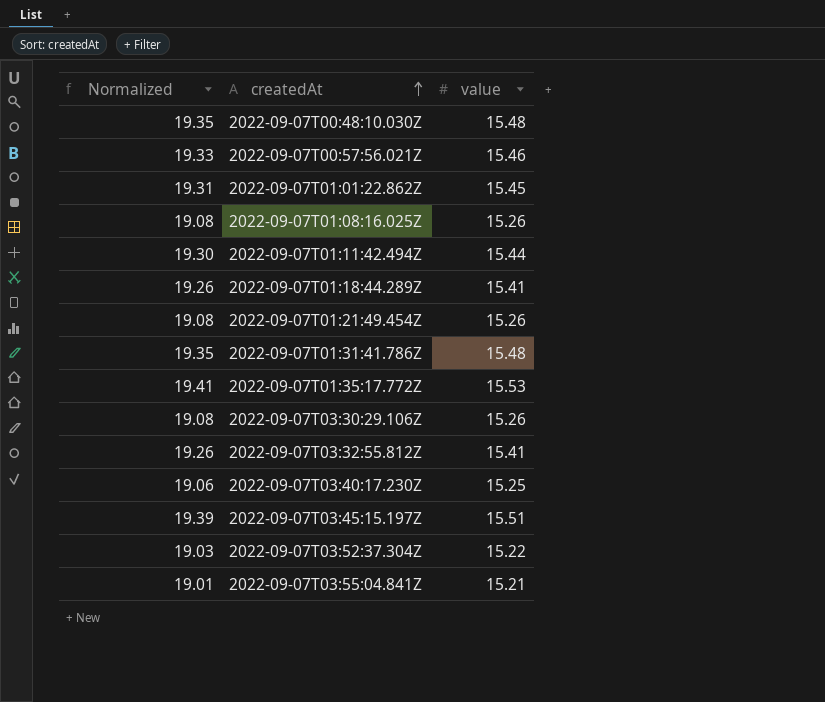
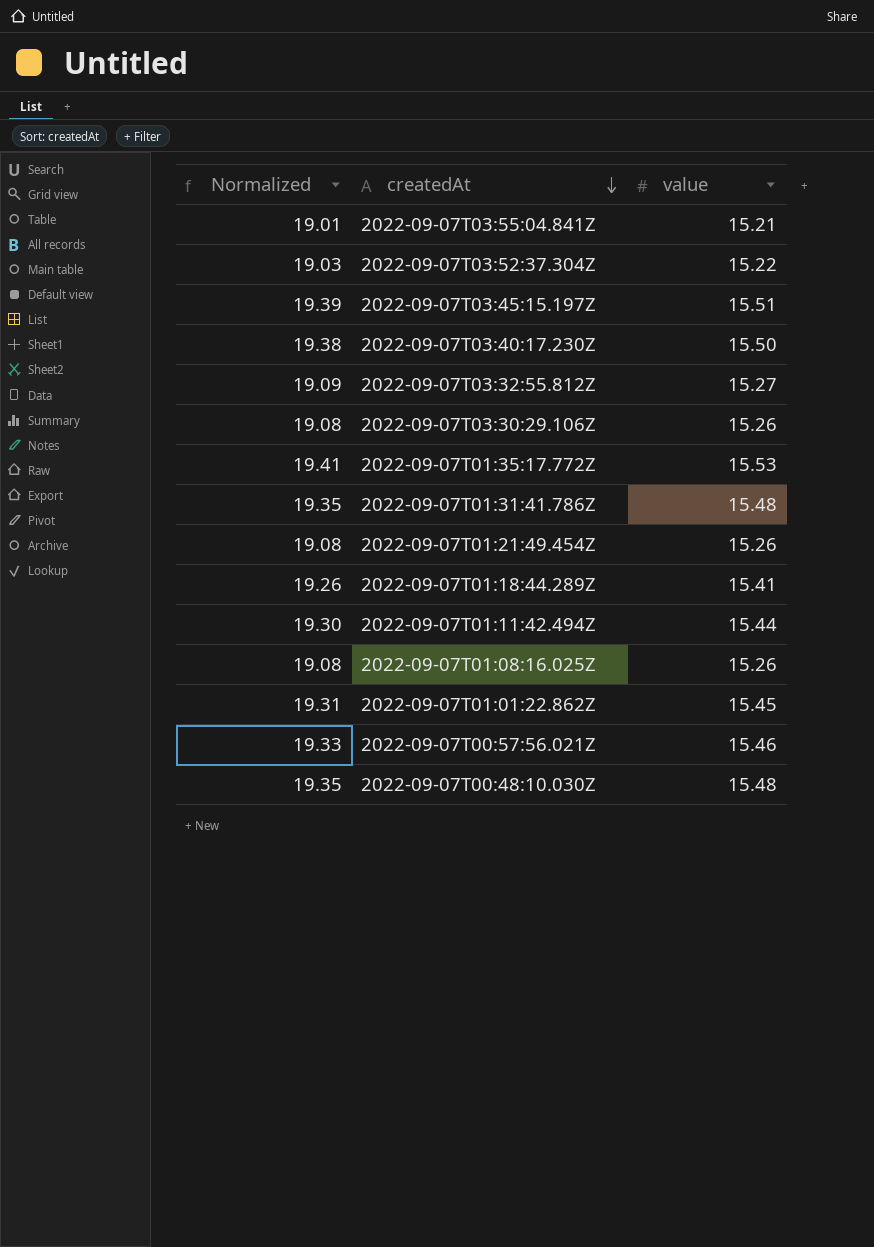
row order: createdAt ascending -> createdAt descending
2022-09-07T03:40:17.230Z | Normalized: 19.06 -> 19.38
2022-09-07T03:40:17.230Z | value: 15.25 -> 15.50
2022-09-07T03:32:55.812Z | Normalized: 19.26 -> 19.09
2022-09-07T03:32:55.812Z | value: 15.41 -> 15.27

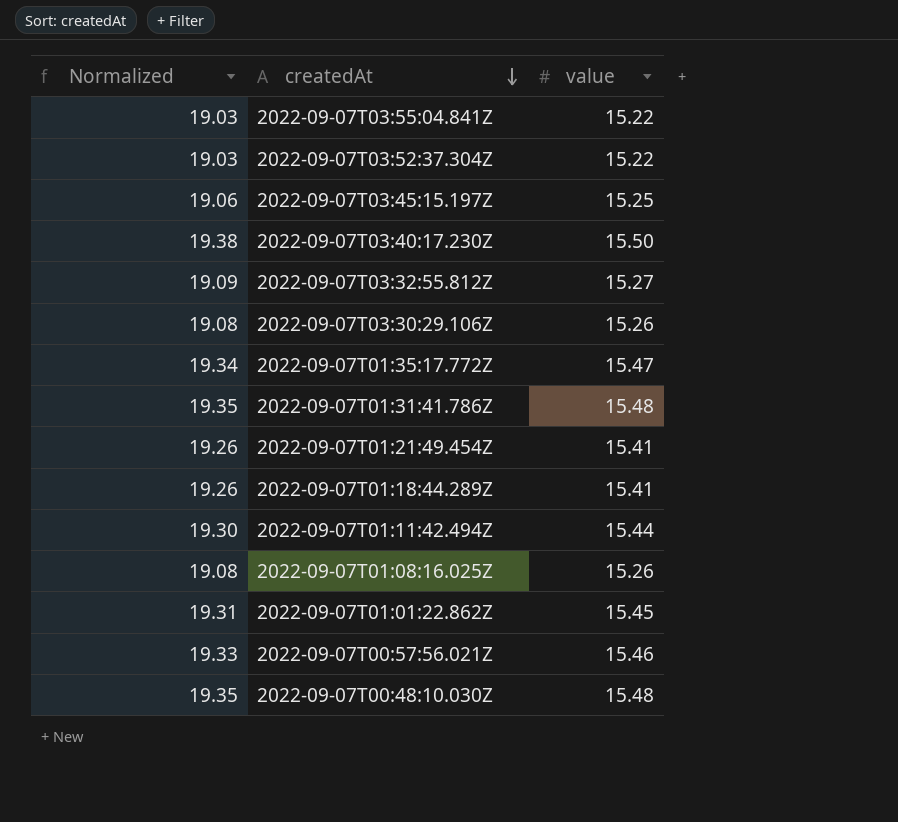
2022-09-07T03:55:04.841Z | Normalized: 19.01 -> 19.03
2022-09-07T03:55:04.841Z | value: 15.21 -> 15.22
2022-09-07T03:45:15.197Z | Normalized: 19.39 -> 19.06
2022-09-07T03:45:15.197Z | value: 15.51 -> 15.25
2022-09-07T01:35:17.772Z | Normalized: 19.41 -> 19.34
2022-09-07T01:35:17.772Z | value: 15.53 -> 15.47
2022-09-07T01:21:49.454Z | Normalized: 19.08 -> 19.26
2022-09-07T01:21:49.454Z | value: 15.26 -> 15.41

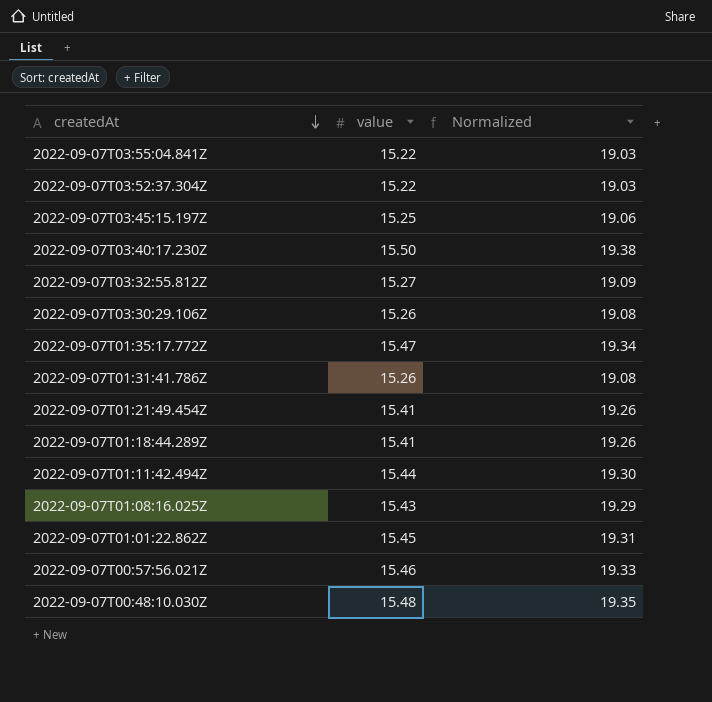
column Normalized | position: 1 -> 3
2022-09-07T01:31:41.786Z | value: 15.48 -> 15.26
2022-09-07T01:31:41.786Z | Normalized: 19.35 -> 19.08
2022-09-07T01:08:16.025Z | value: 15.26 -> 15.43
2022-09-07T01:08:16.025Z | Normalized: 19.08 -> 19.29

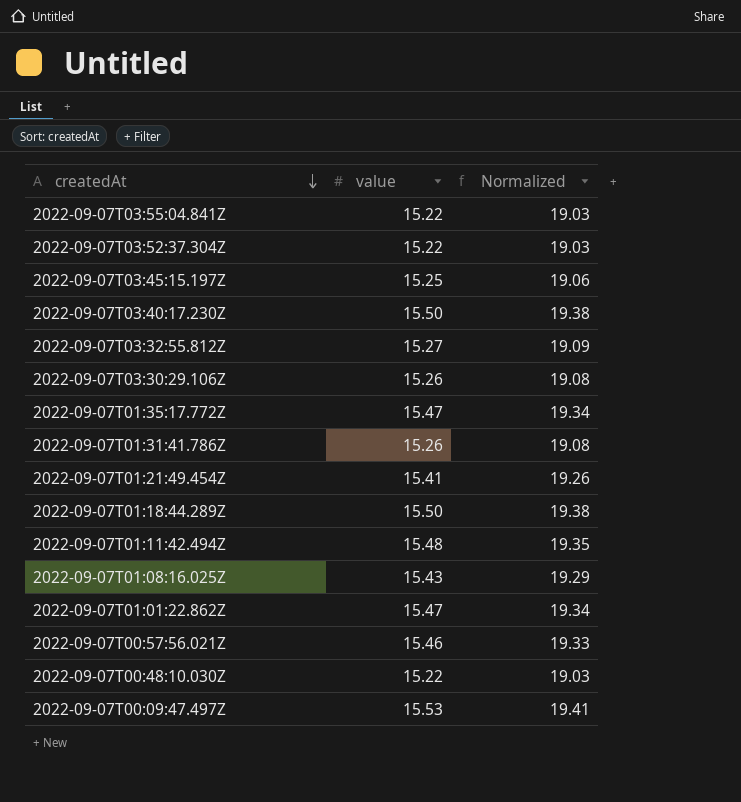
2022-09-07T01:18:44.289Z | value: 15.41 -> 15.50
2022-09-07T01:18:44.289Z | Normalized: 19.26 -> 19.38
2022-09-07T01:11:42.494Z | value: 15.44 -> 15.48
2022-09-07T01:11:42.494Z | Normalized: 19.30 -> 19.35
2022-09-07T01:01:22.862Z | value: 15.45 -> 15.47
2022-09-07T01:01:22.862Z | Normalized: 19.31 -> 19.34
2022-09-07T00:48:10.030Z | value: 15.48 -> 15.22
2022-09-07T00:48:10.030Z | Normalized: 19.35 -> 19.03
row 2022-09-07T00:09:47.497Z: none -> 15.53 | 19.41

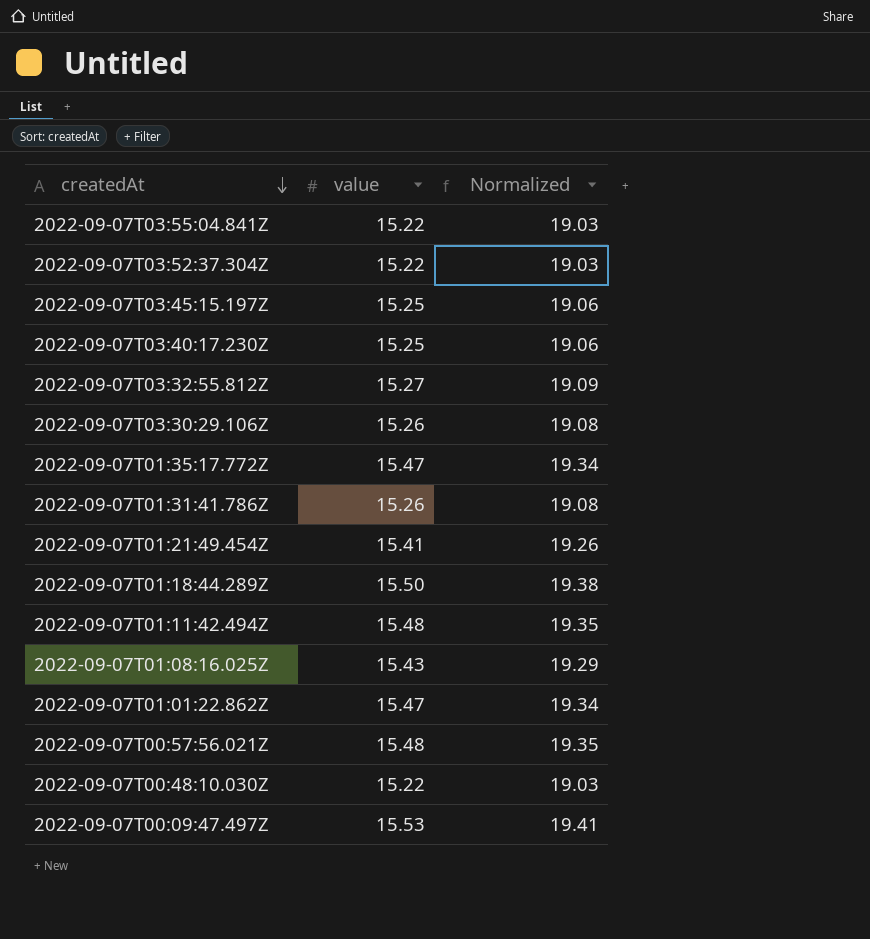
2022-09-07T03:40:17.230Z | value: 15.50 -> 15.25
2022-09-07T03:40:17.230Z | Normalized: 19.38 -> 19.06
2022-09-07T00:57:56.021Z | value: 15.46 -> 15.48
2022-09-07T00:57:56.021Z | Normalized: 19.33 -> 19.35

